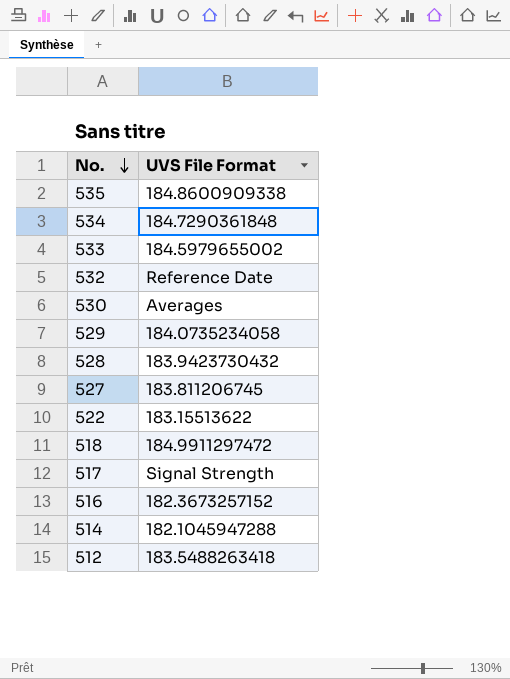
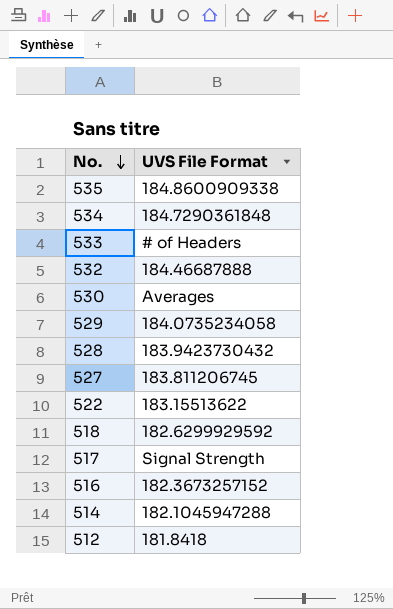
533 | UVS File Format: 184.5979655002 -> # of Headers
532 | UVS File Format: Reference Date -> 184.46687888
518 | UVS File Format: 184.9911297472 -> 182.6299929592
512 | UVS File Format: 183.5488263418 -> 181.8418

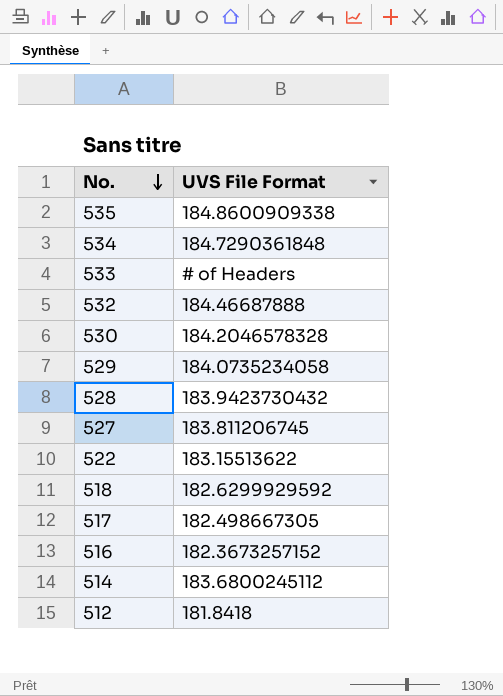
530 | UVS File Format: Averages -> 184.2046578328
517 | UVS File Format: Signal Strength -> 182.498667305
514 | UVS File Format: 182.1045947288 -> 183.6800245112

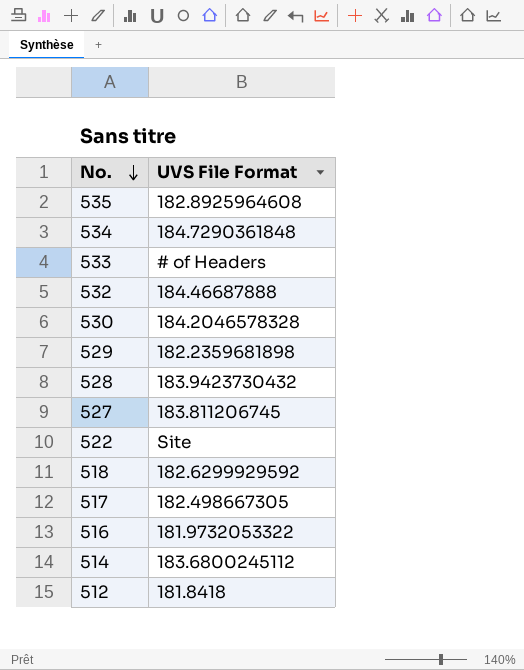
535 | UVS File Format: 184.8600909338 -> 182.8925964608
529 | UVS File Format: 184.0735234058 -> 182.2359681898
522 | UVS File Format: 183.15513622 -> Site
516 | UVS File Format: 182.3673257152 -> 181.9732053322

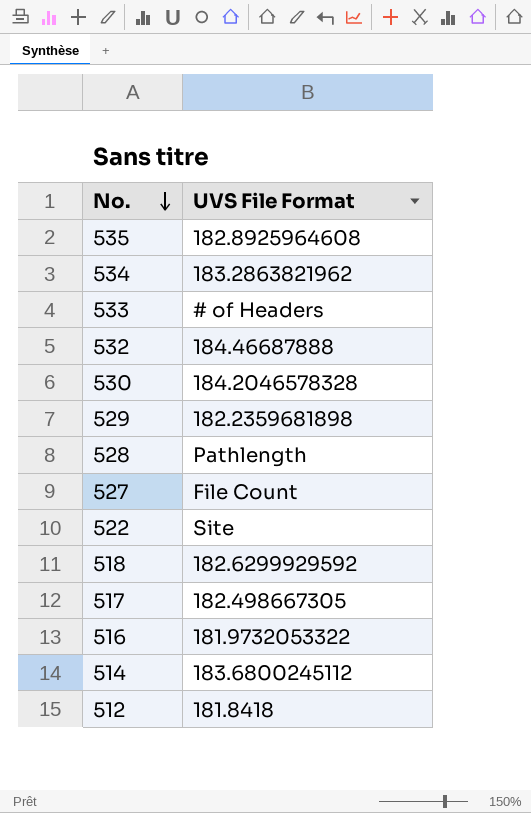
534 | UVS File Format: 184.7290361848 -> 183.2863821962
528 | UVS File Format: 183.9423730432 -> Pathlength
527 | UVS File Format: 183.811206745 -> File Count

